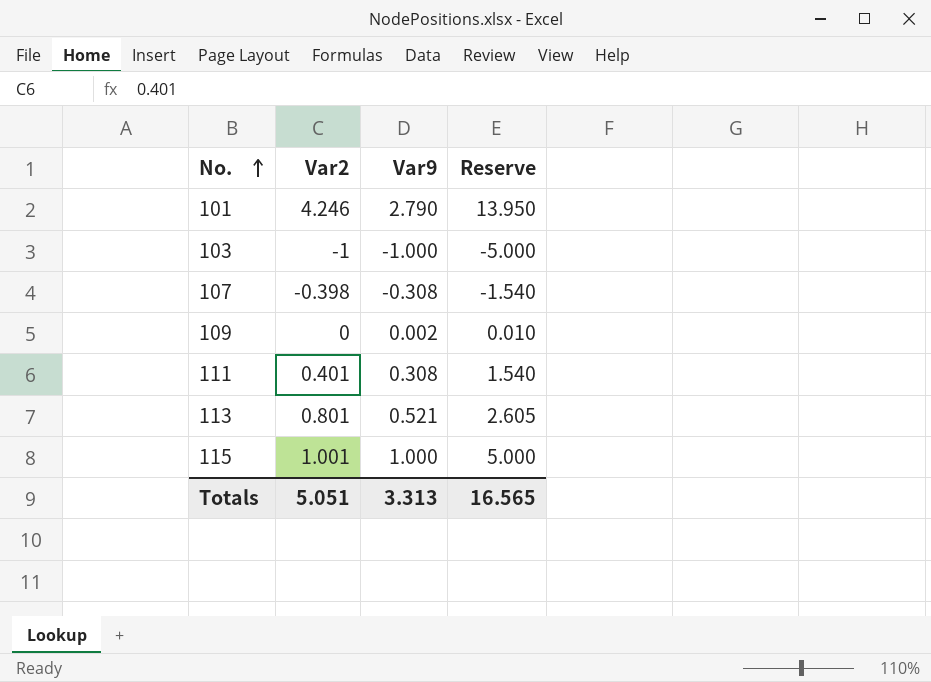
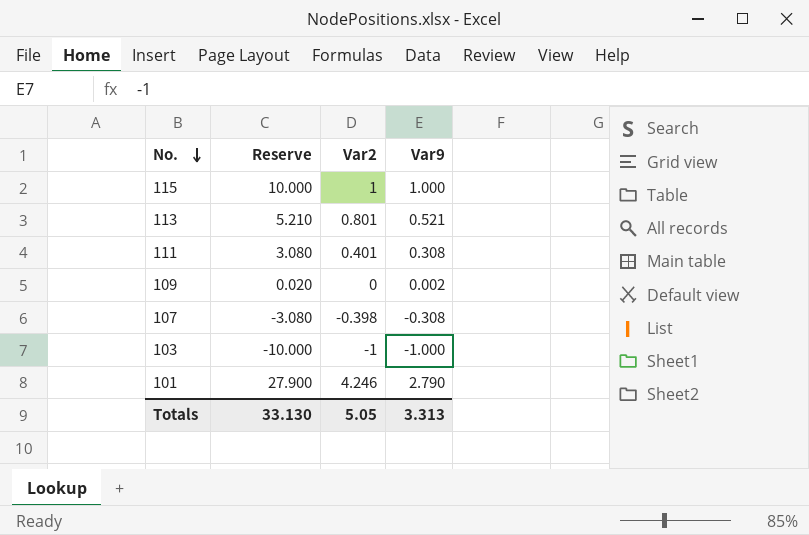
row order: No. ascending -> No. descending
column Reserve | formula: [Var9] * 5 -> [Var9] * 10
column Reserve | position: 4 -> 2
115 | Var2: 1.001 -> 1
Totals | Reserve: 16.565 -> 33.130
Totals | Var2: 5.051 -> 5.05

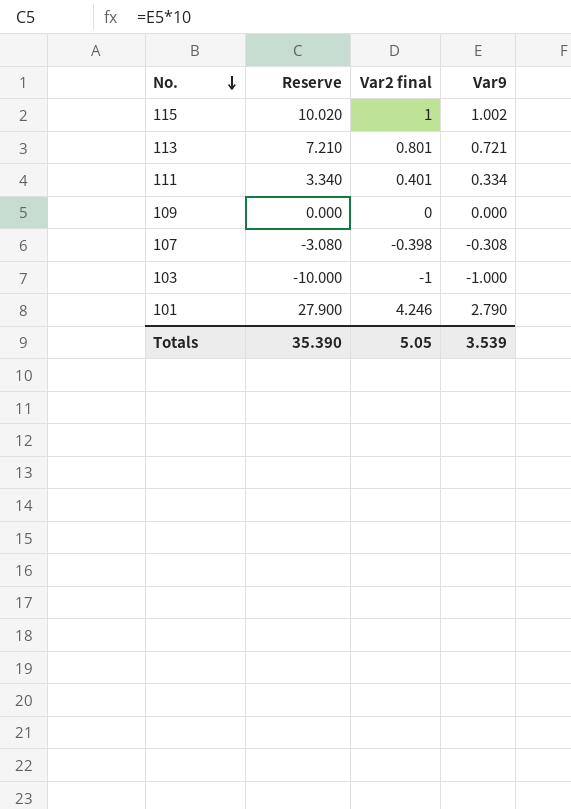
column name: Var2 -> Var2 final
115 | Reserve: 10.000 -> 10.020
115 | Var9: 1.000 -> 1.002
113 | Reserve: 5.210 -> 7.210
113 | Var9: 0.521 -> 0.721
111 | Reserve: 3.080 -> 3.340
111 | Var9: 0.308 -> 0.334
109 | Reserve: 0.020 -> 0.000
109 | Var9: 0.002 -> 0.000
Totals | Reserve: 33.130 -> 35.390
Totals | Var9: 3.313 -> 3.539

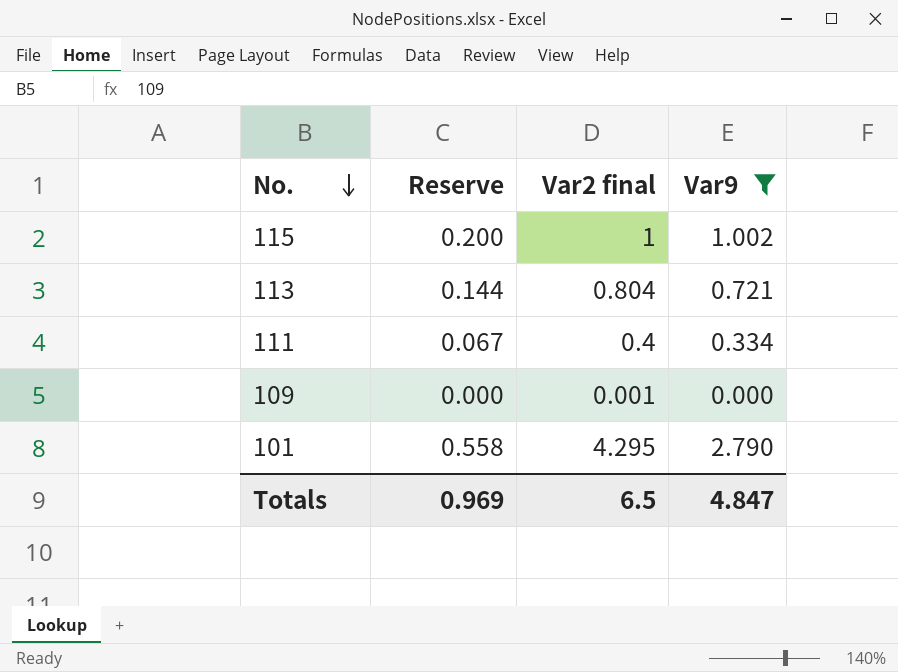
filter: none -> Var9 >= 0.000
column Reserve | formula: [Var9] * 10 -> [Var9] * 0.2
113 | Var2 final: 0.801 -> 0.804
111 | Var2 final: 0.401 -> 0.4
109 | Var2 final: 0 -> 0.001
101 | Var2 final: 4.246 -> 4.295
Totals | Reserve: 35.390 -> 0.969
Totals | Var2 final: 5.05 -> 6.5
Totals | Var9: 3.539 -> 4.847

